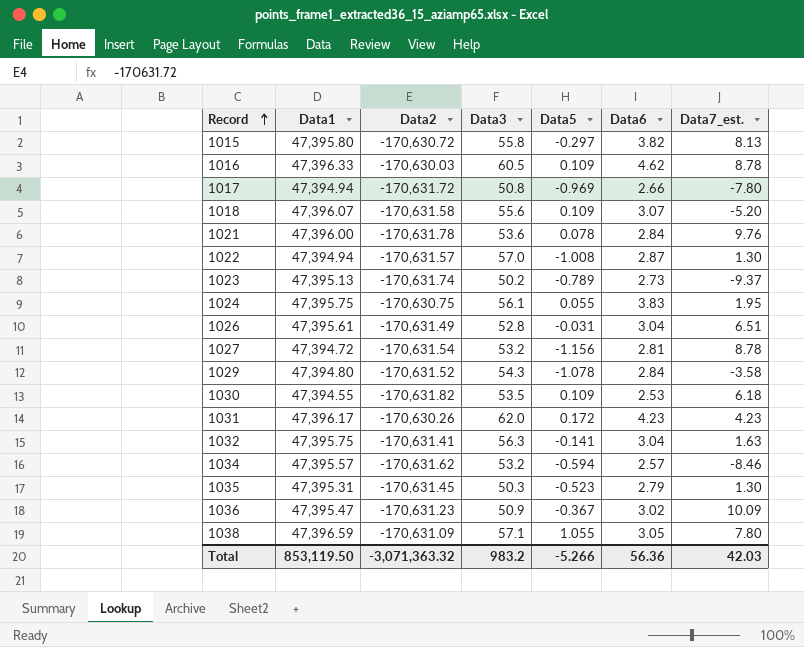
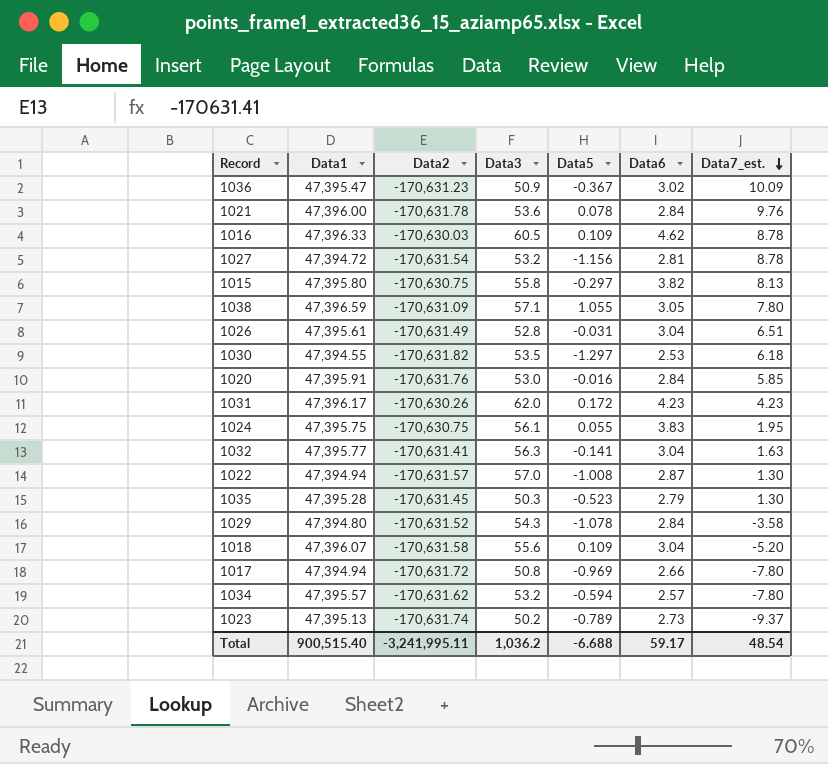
row order: Record ascending -> Data7_est. descending
1015 | Data2: -170,630.72 -> -170,630.75
1030 | Data5: 0.109 -> -1.297
row 1020: none -> 47,395.91 | -170,631.76 | 53.0 | -0.016 | 2.84 | 5.85
1032 | Data1: 47,395.75 -> 47,395.77
1035 | Data1: 47,395.31 -> 47,395.28
1018 | Data6: 3.07 -> 3.04
1034 | Data7_est.: -8.46 -> -7.80
Total | Data1: 853,119.50 -> 900,515.40
Total | Data2: -3,071,363.32 -> -3,241,995.11
Total | Data3: 983.2 -> 1,036.2
Total | Data5: -5.266 -> -6.688
Total | Data6: 56.36 -> 59.17
Total | Data7_est.: 42.03 -> 48.54

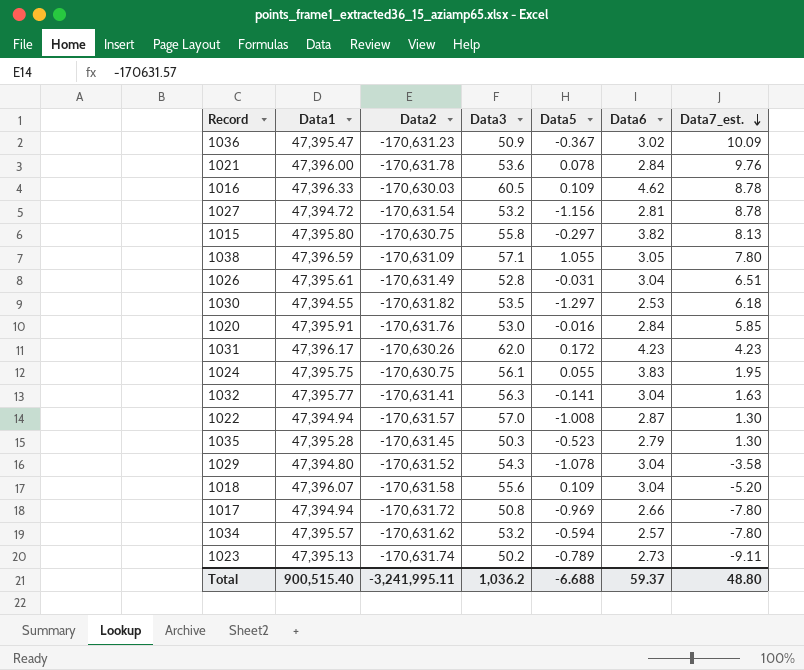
1029 | Data6: 2.84 -> 3.04
1023 | Data7_est.: -9.37 -> -9.11
Total | Data6: 59.17 -> 59.37
Total | Data7_est.: 48.54 -> 48.80

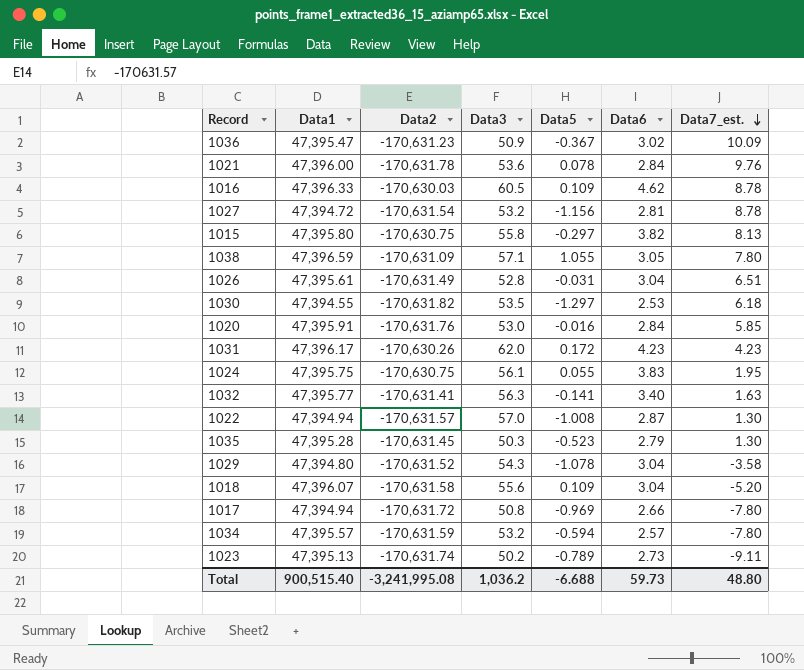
1032 | Data6: 3.04 -> 3.40
1034 | Data2: -170,631.62 -> -170,631.59
Total | Data2: -3,241,995.11 -> -3,241,995.08
Total | Data6: 59.37 -> 59.73

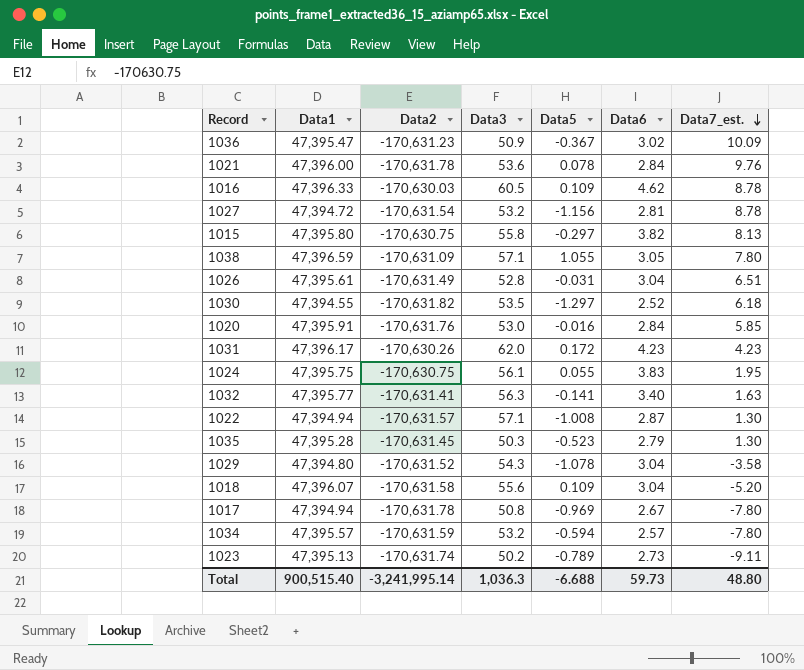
1030 | Data6: 2.53 -> 2.52
1022 | Data3: 57.0 -> 57.1
1017 | Data2: -170,631.72 -> -170,631.78
1017 | Data6: 2.66 -> 2.67
Total | Data2: -3,241,995.08 -> -3,241,995.14
Total | Data3: 1,036.2 -> 1,036.3

